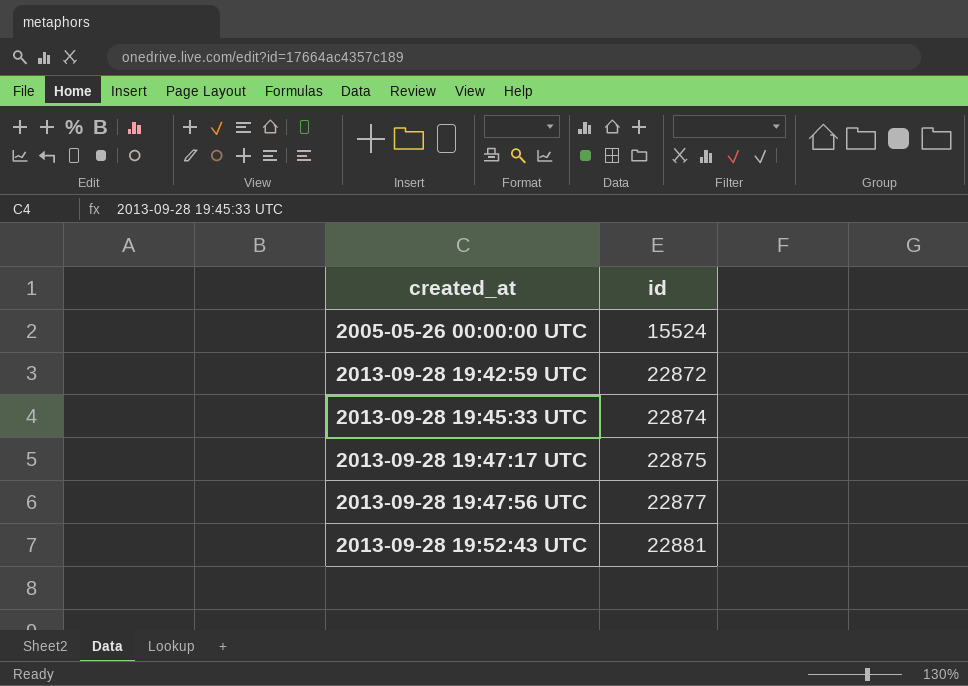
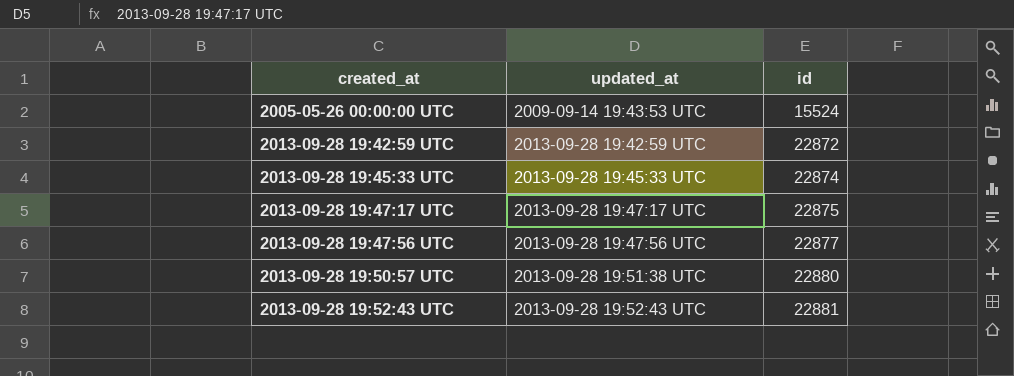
column updated_at | position: none -> 2
row 2013-09-28 19:50:57 UTC: none -> 2013-09-28 19:51:38 UTC | 22880

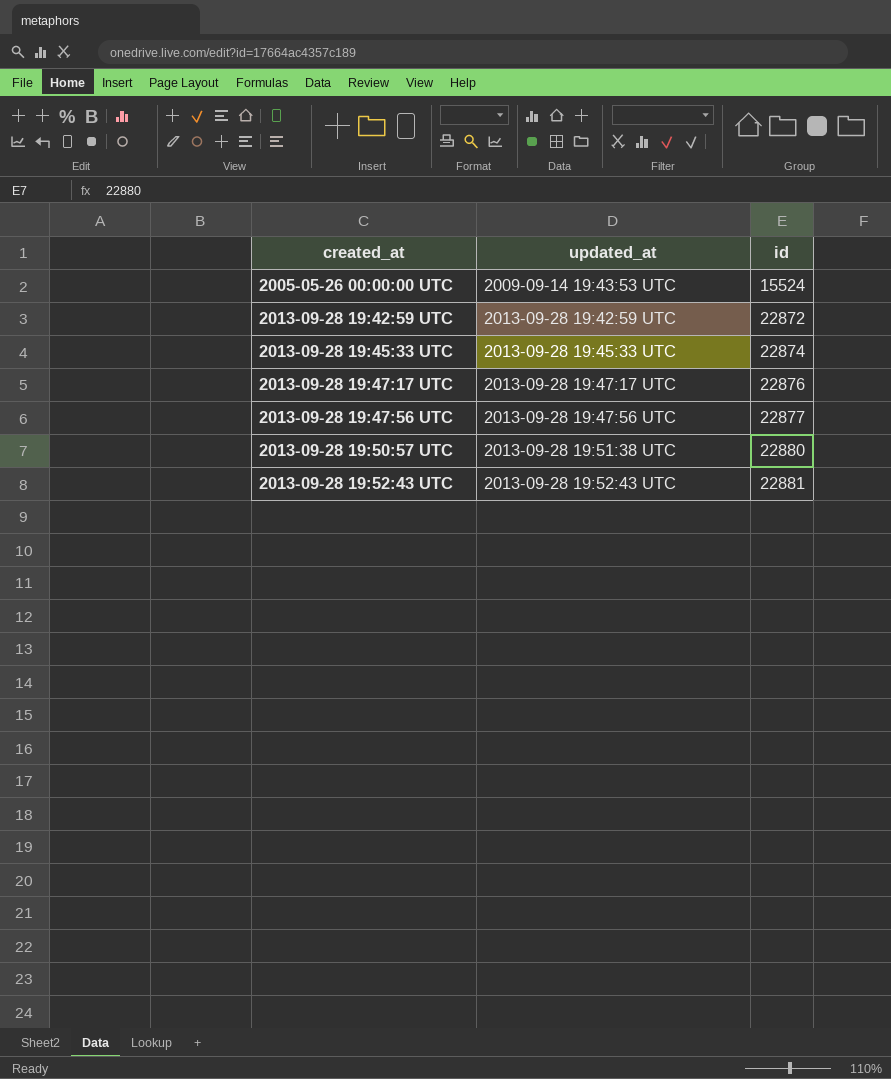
2013-09-28 19:47:17 UTC | id: 22875 -> 22876

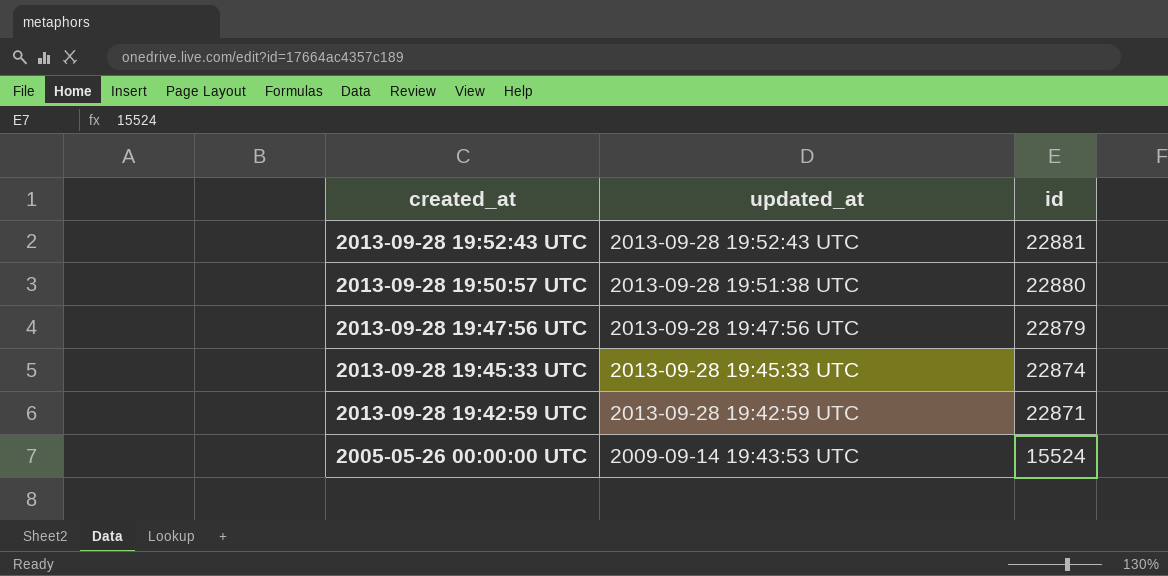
row order: created_at ascending -> created_at descending
row 2013-09-28 19:47:17 UTC: 2013-09-28 19:47:17 UTC | 22876 -> none
2013-09-28 19:47:56 UTC | id: 22877 -> 22879
2013-09-28 19:42:59 UTC | id: 22872 -> 22871

